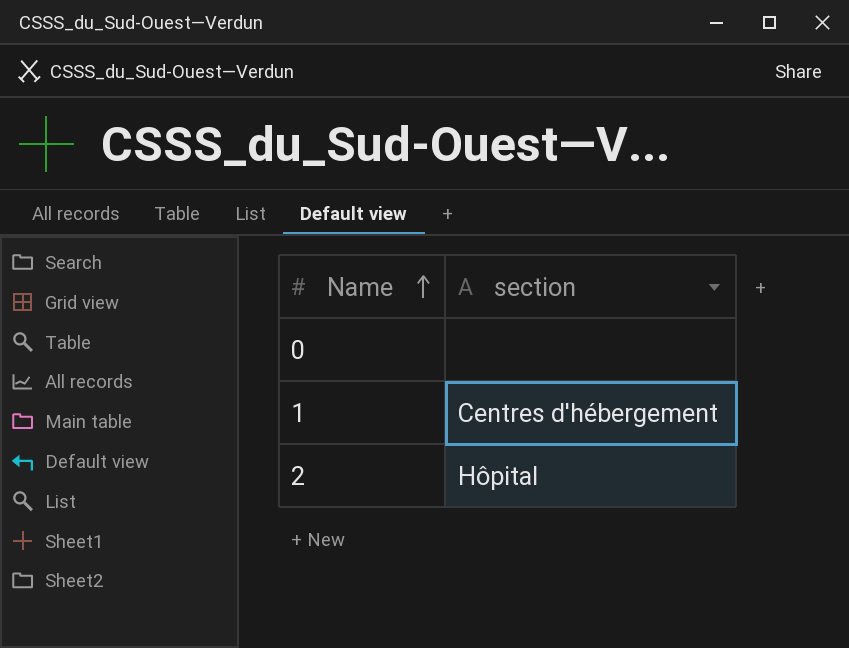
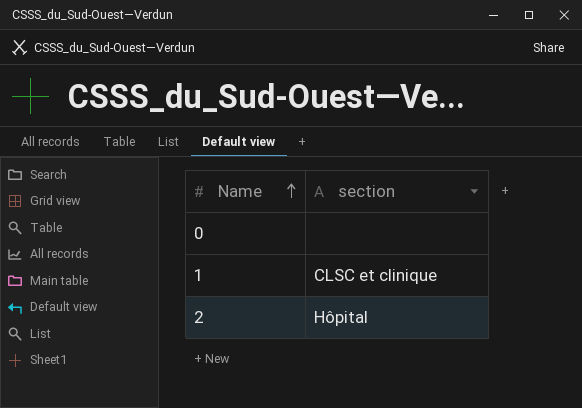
1 | section: Centres d'hébergement -> CLSC et clinique

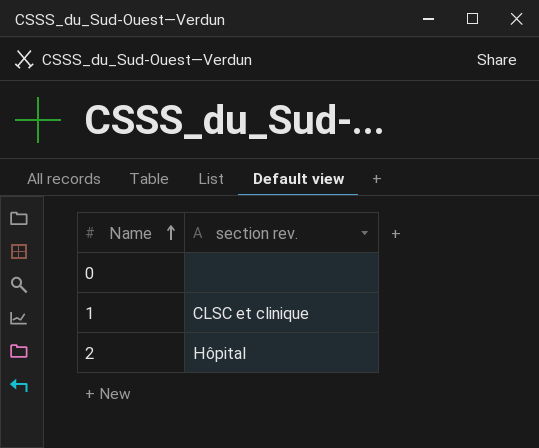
column name: section -> section rev.

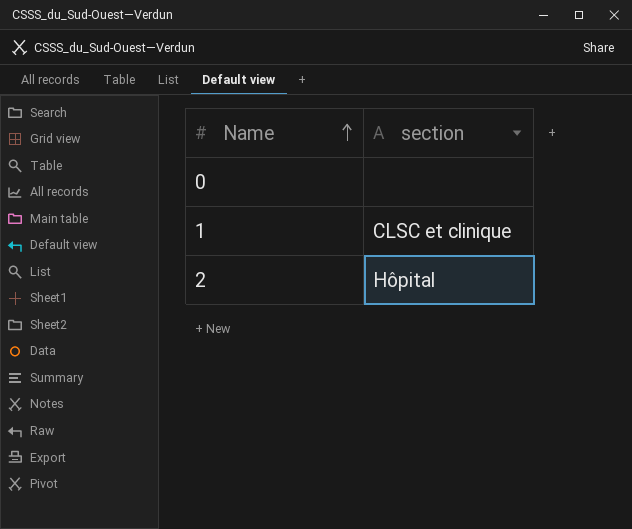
column name: section rev. -> section

